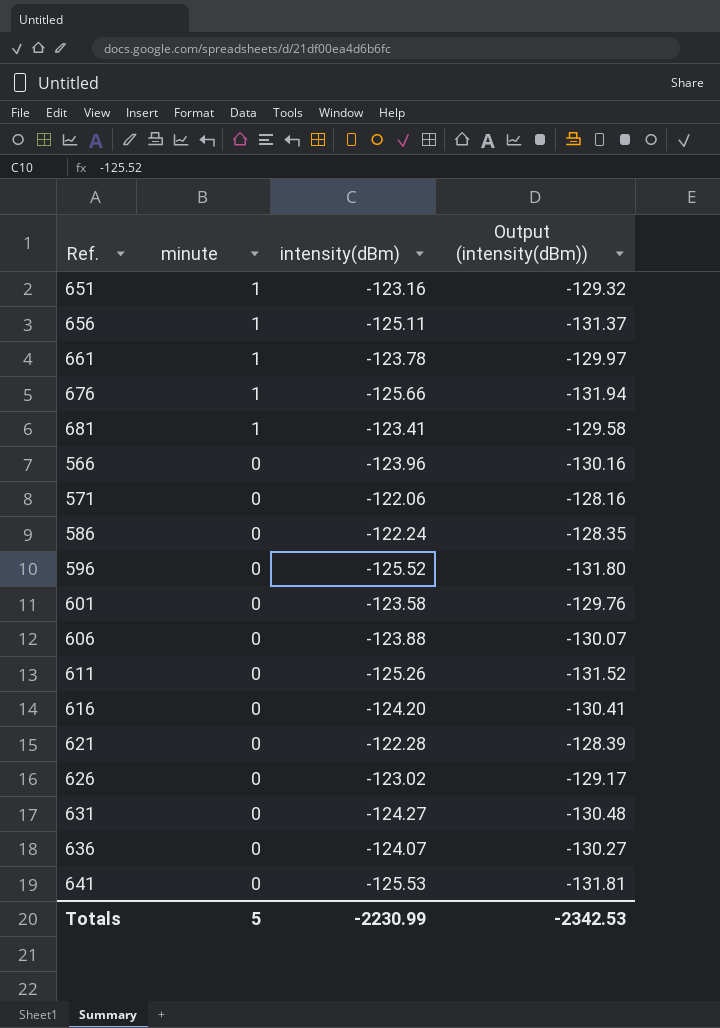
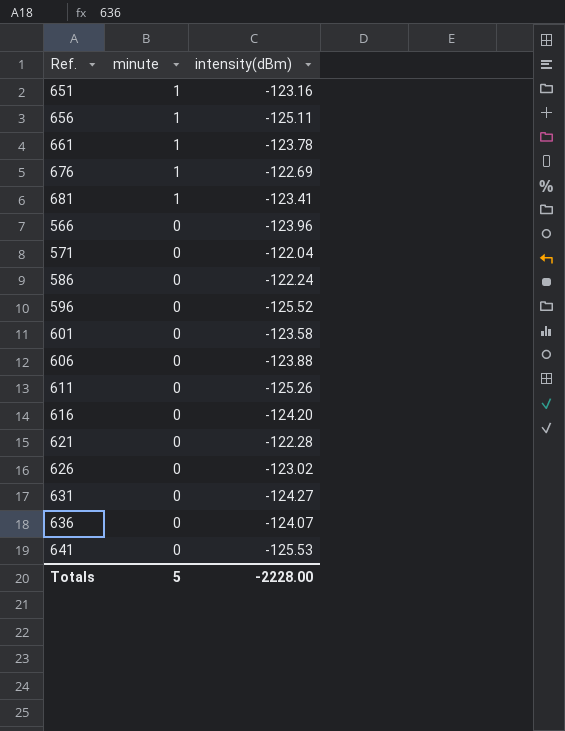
column Output (intensity(dBm)) | formula: [intensity(dBm)] * 1.05 -> none
676 | intensity(dBm): -125.66 -> -122.69
571 | intensity(dBm): -122.06 -> -122.04
Totals | intensity(dBm): -2230.99 -> -2228.00

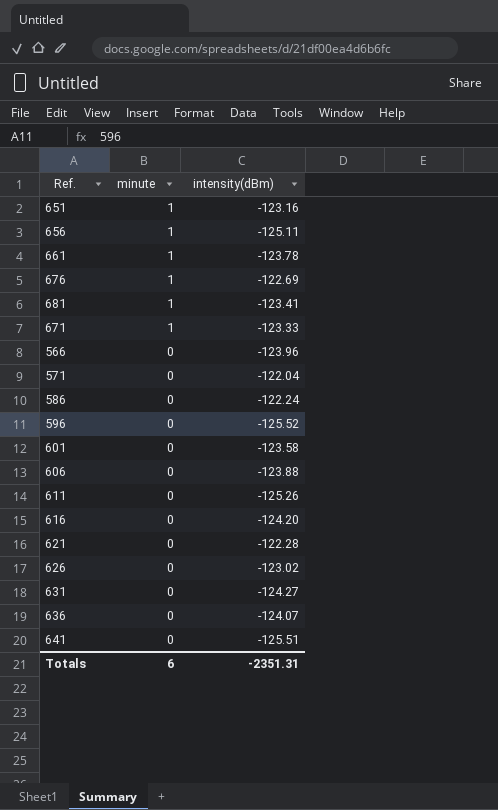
row 671: none -> 1 | -123.33
641 | intensity(dBm): -125.53 -> -125.51
Totals | minute: 5 -> 6
Totals | intensity(dBm): -2228.00 -> -2351.31

